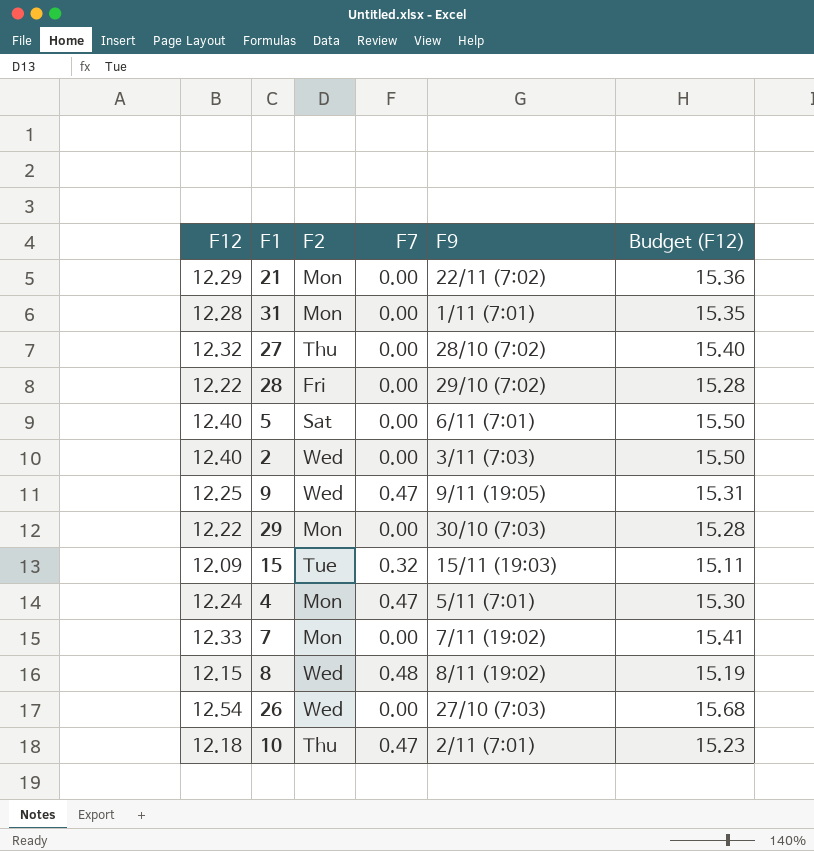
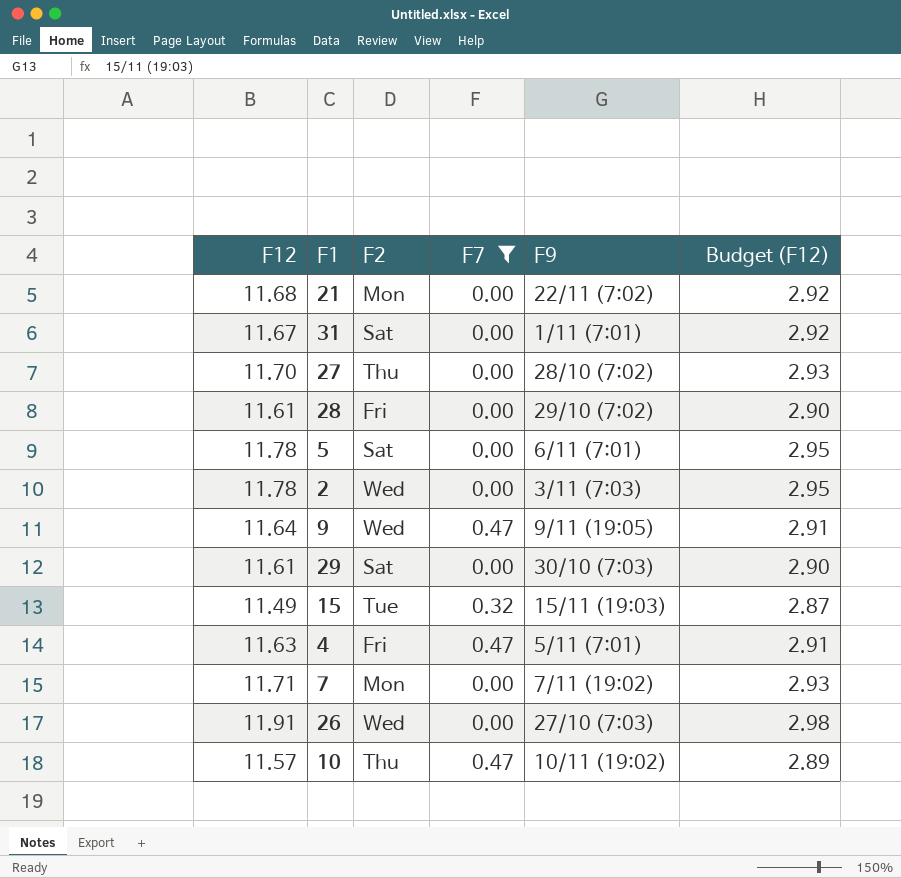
filter: none -> F7 != 0.48
column Budget (F12) | formula: [F12] * 1.25 -> [F12] * 0.25
21 | F12: 12.29 -> 11.68
31 | F12: 12.28 -> 11.67
31 | F2: Mon -> Sat
27 | F12: 12.32 -> 11.70
28 | F12: 12.22 -> 11.61
5 | F12: 12.40 -> 11.78
2 | F12: 12.40 -> 11.78
9 | F12: 12.25 -> 11.64
29 | F12: 12.22 -> 11.61
29 | F2: Mon -> Sat
15 | F12: 12.09 -> 11.49
4 | F12: 12.24 -> 11.63
4 | F2: Mon -> Fri
7 | F12: 12.33 -> 11.71
26 | F12: 12.54 -> 11.91
10 | F12: 12.18 -> 11.57
10 | F9: 2/11 (7:01) -> 10/11 (19:02)

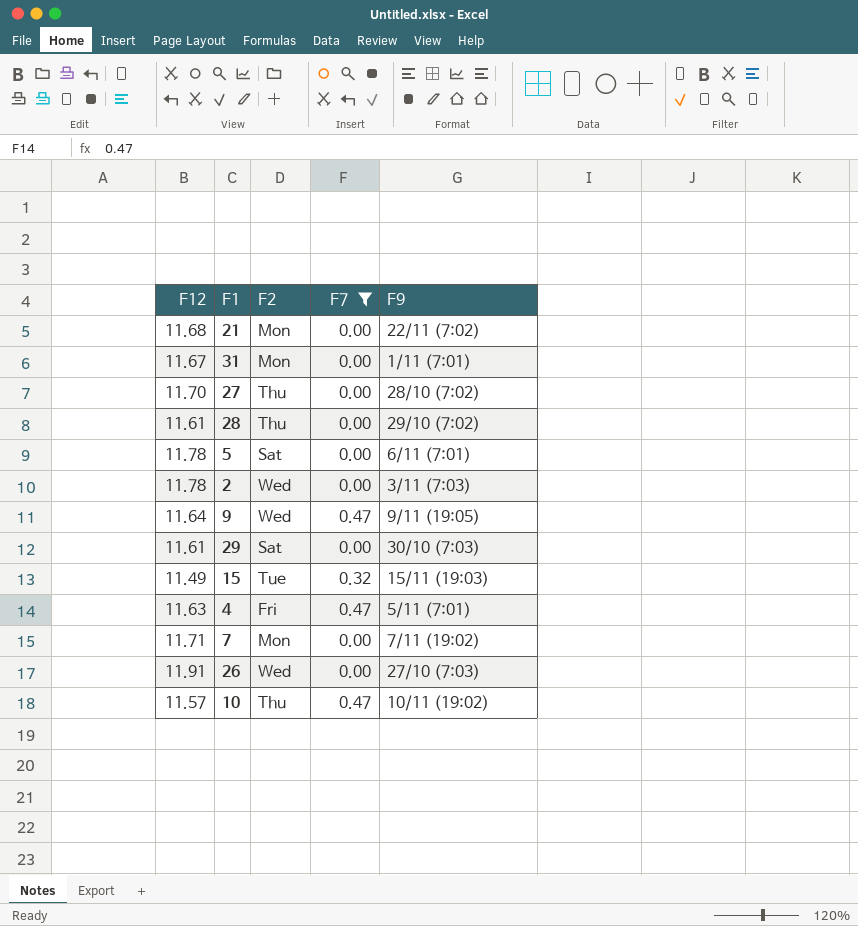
column Budget (F12) | formula: [F12] * 0.25 -> none
31 | F2: Sat -> Mon
28 | F2: Fri -> Thu

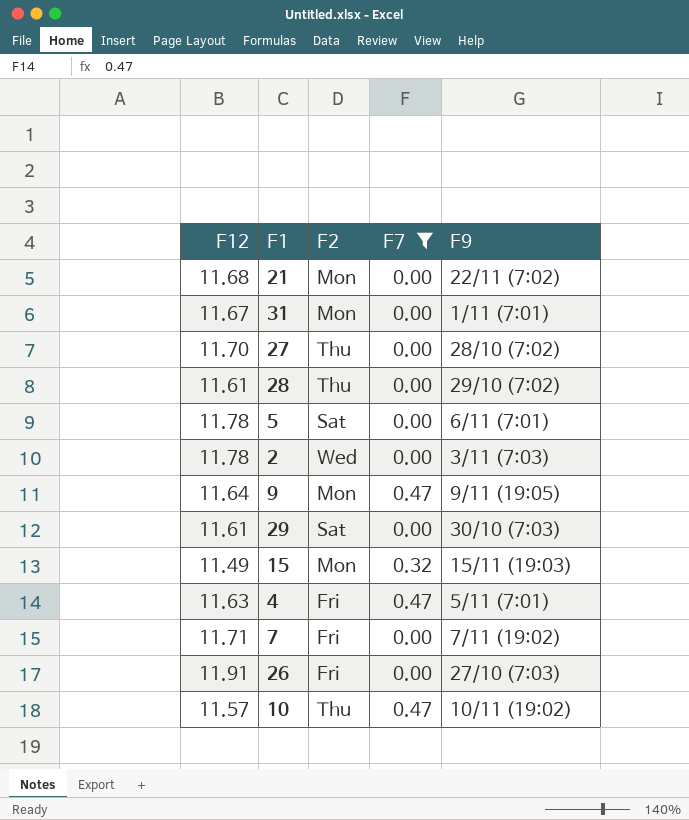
9 | F2: Wed -> Mon
15 | F2: Tue -> Mon
7 | F2: Mon -> Fri
26 | F2: Wed -> Fri

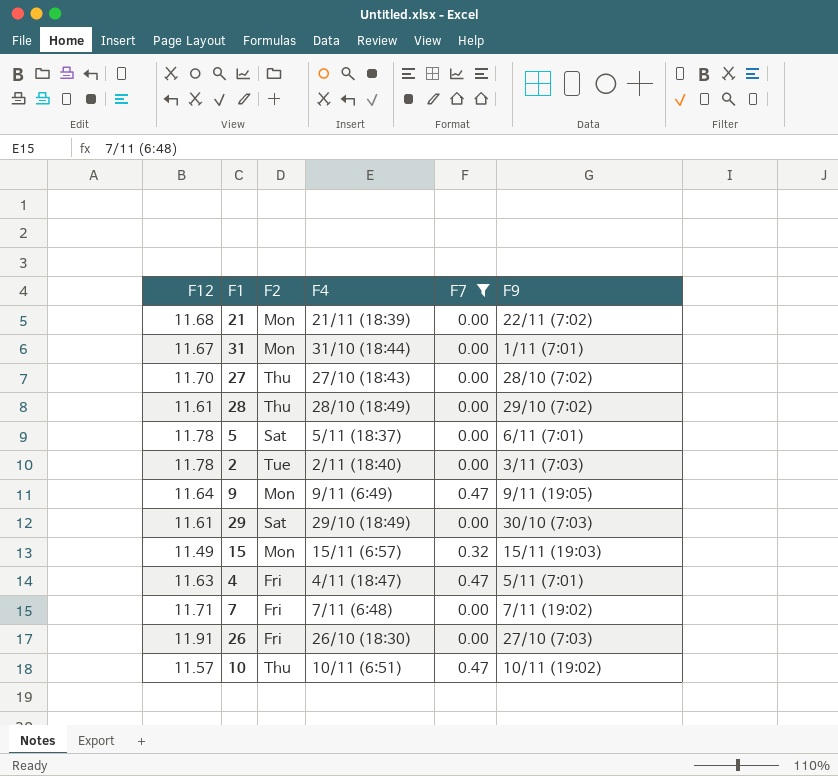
column F4 | position: none -> 4
2 | F2: Wed -> Tue

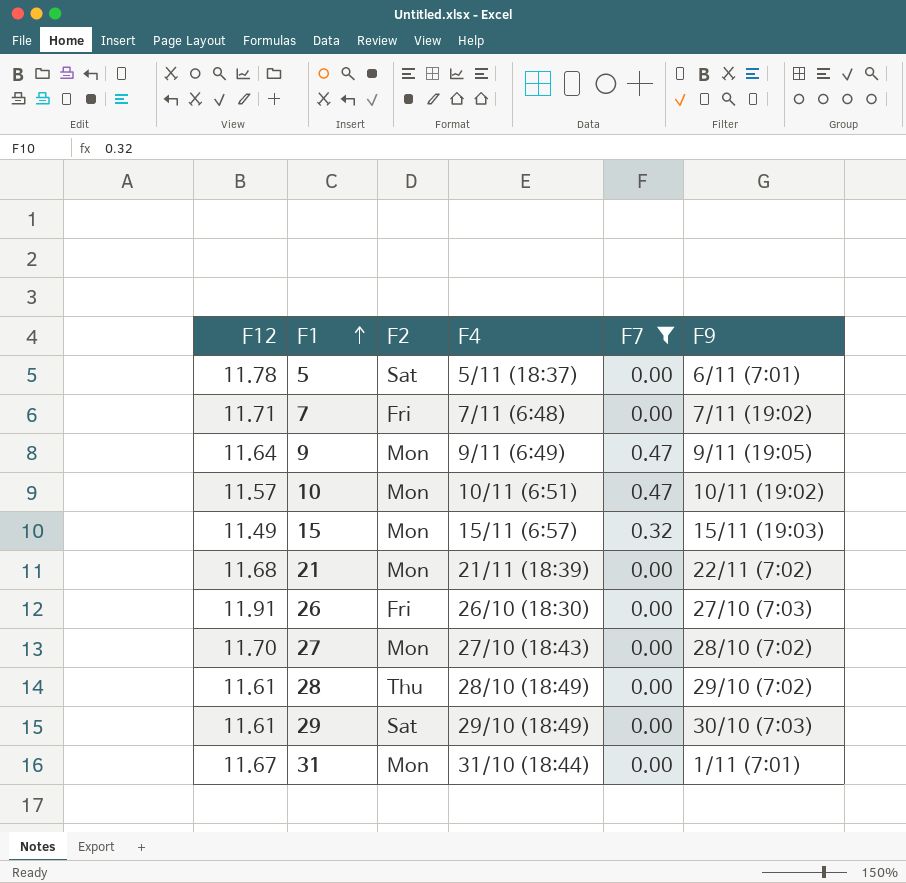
row order: none -> F1 ascending
row 2: 11.78 | Tue | 2/11 (18:40) | 0.00 | 3/11 (7:03) -> none
row 4: 11.63 | Fri | 4/11 (18:47) | 0.47 | 5/11 (7:01) -> none
10 | F2: Thu -> Mon
27 | F2: Thu -> Mon

